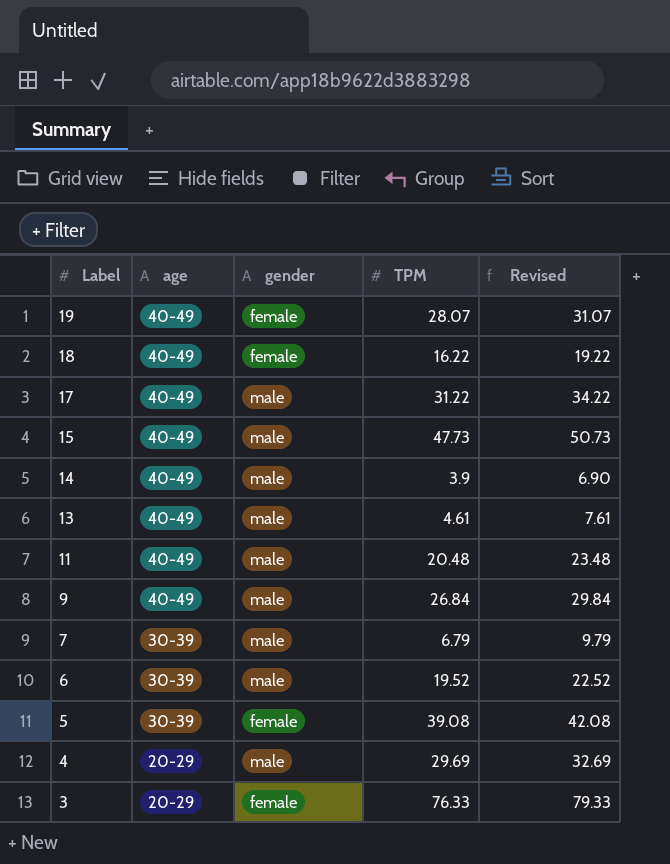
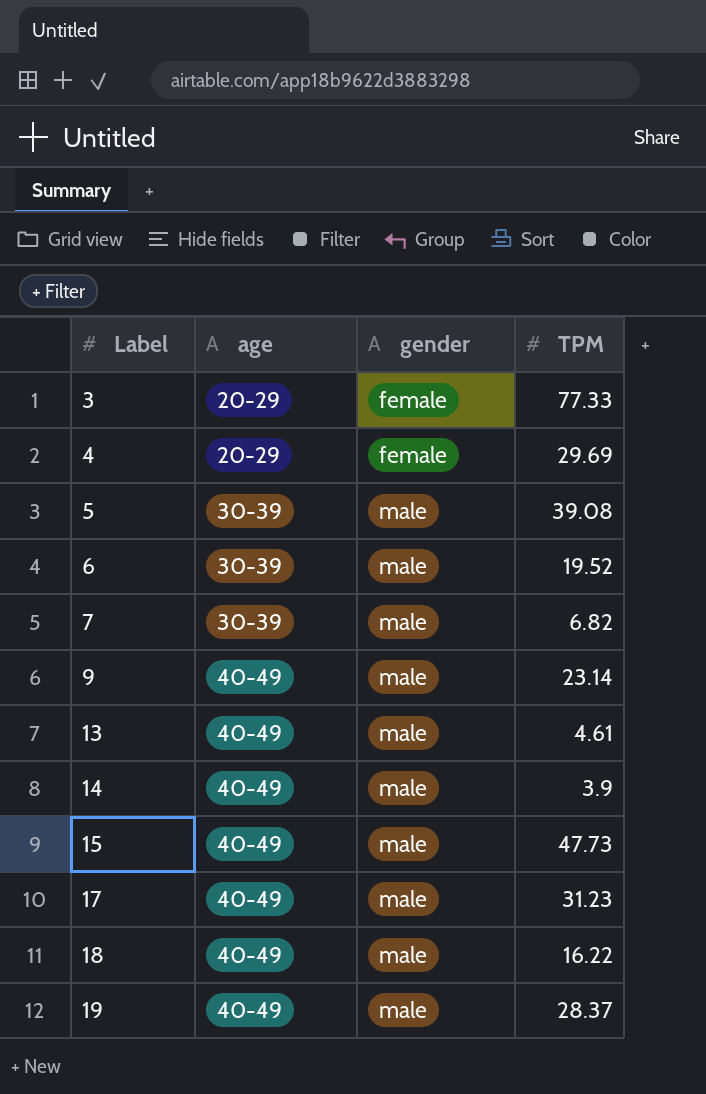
row order: Label descending -> Label ascending
column Revised | formula: [TPM] + 3 -> none
row 11: 40-49 | male | 20.48 | 23.48 -> none
3 | TPM: 76.33 -> 77.33
4 | gender: male -> female
5 | gender: female -> male
7 | TPM: 6.79 -> 6.82
9 | TPM: 26.84 -> 23.14
17 | TPM: 31.22 -> 31.23
18 | gender: female -> male
19 | gender: female -> male
19 | TPM: 28.07 -> 28.37

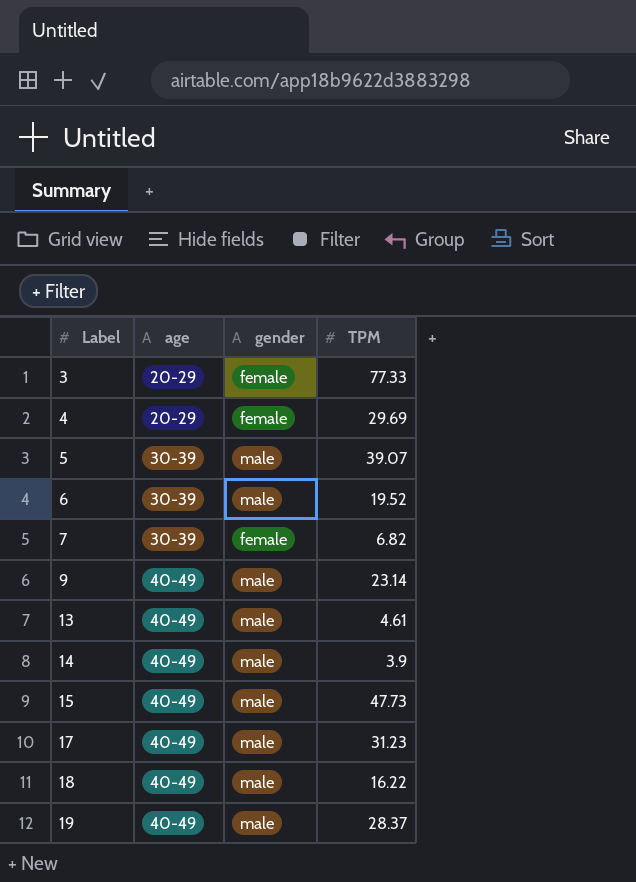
5 | TPM: 39.08 -> 39.07
7 | gender: male -> female

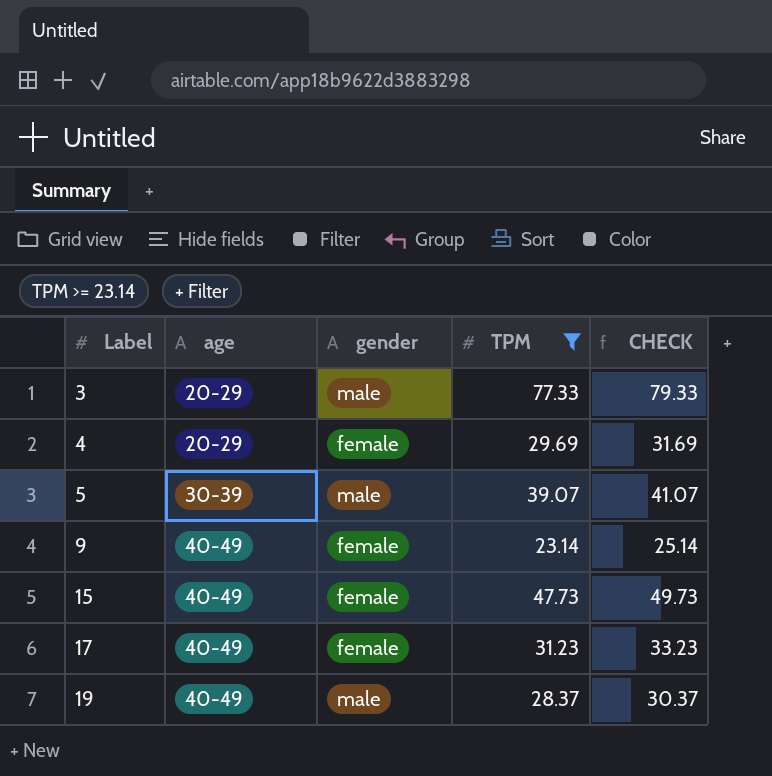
filter: none -> TPM >= 23.14
column CHECK | formula: none -> [TPM] + 2
3 | gender: female -> male
9 | gender: male -> female
15 | gender: male -> female
17 | gender: male -> female

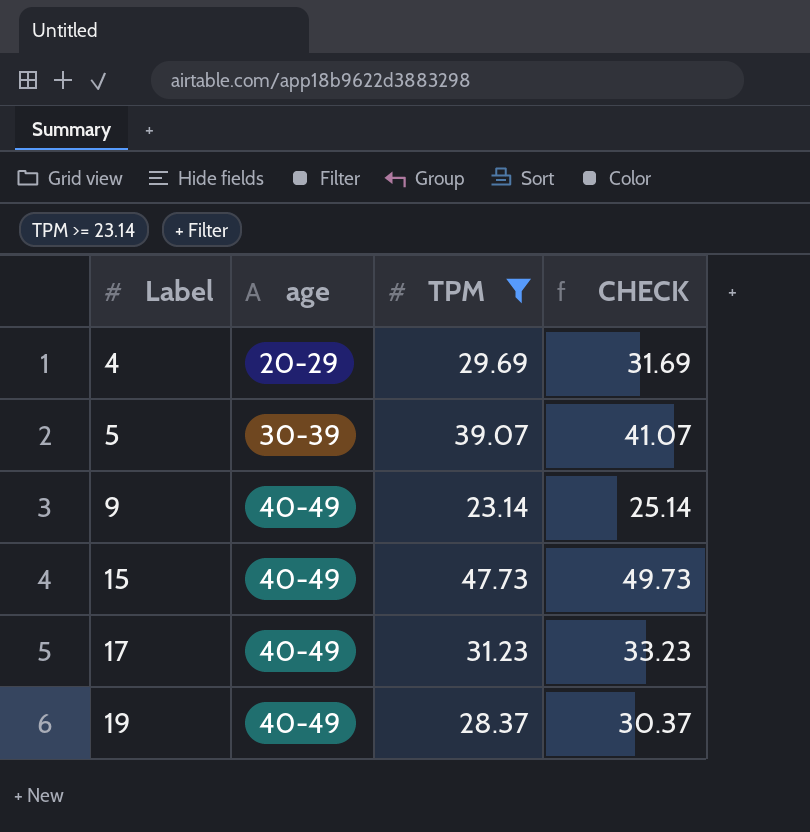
column gender | position: 3 -> none
row 3: 20-29 | male | 77.33 | 79.33 -> none

